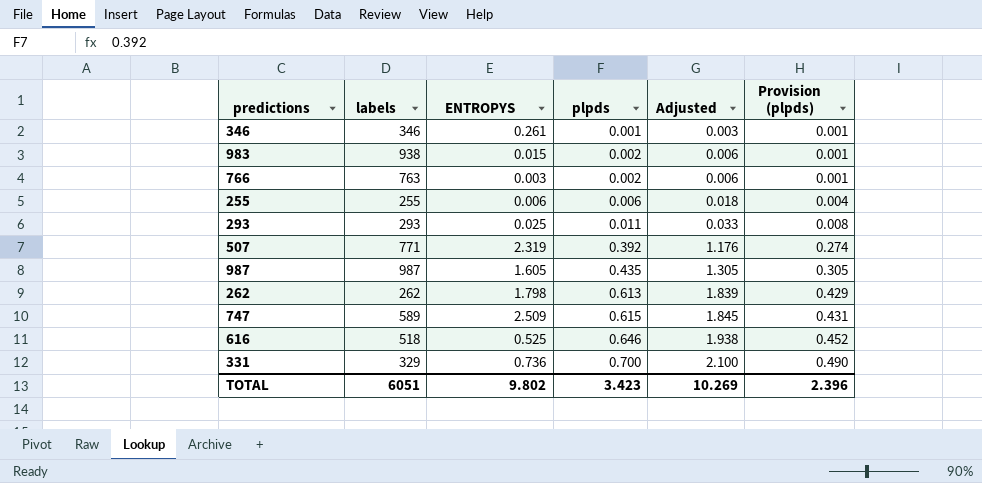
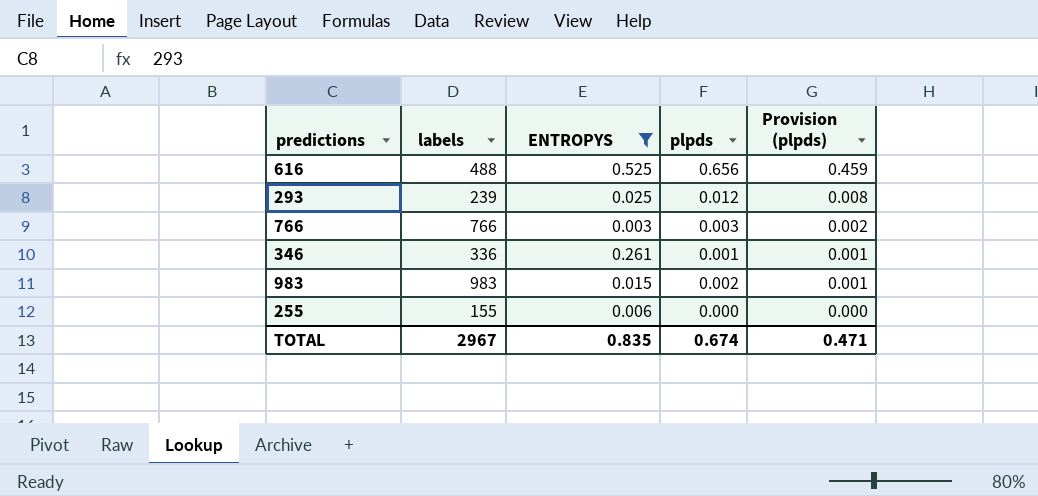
filter: none -> ENTROPYS <= 0.525
row order: plpds ascending -> Provision (plpds) descending
column Adjusted | formula: [plpds] * 3 -> none
616 | labels: 518 -> 488
616 | plpds: 0.646 -> 0.656
616 | Provision (plpds): 0.452 -> 0.459
293 | labels: 293 -> 239
293 | plpds: 0.011 -> 0.012
766 | labels: 763 -> 766
766 | plpds: 0.002 -> 0.003
766 | Provision (plpds): 0.001 -> 0.002
346 | labels: 346 -> 336
983 | labels: 938 -> 983
255 | labels: 255 -> 155
255 | plpds: 0.006 -> 0.000
255 | Provision (plpds): 0.004 -> 0.000
TOTAL | labels: 6051 -> 2967
TOTAL | ENTROPYS: 9.802 -> 0.835
TOTAL | plpds: 3.423 -> 0.674
TOTAL | Provision (plpds): 2.396 -> 0.471

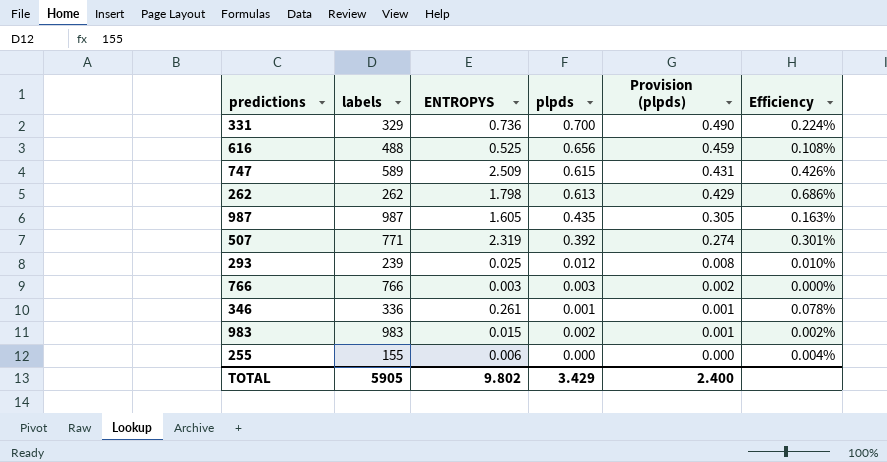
filter: ENTROPYS <= 0.525 -> none
column Efficiency | formula: none -> [ENTROPYS] / [labels]
TOTAL | labels: 2967 -> 5905
TOTAL | ENTROPYS: 0.835 -> 9.802
TOTAL | plpds: 0.674 -> 3.429
TOTAL | Provision (plpds): 0.471 -> 2.400

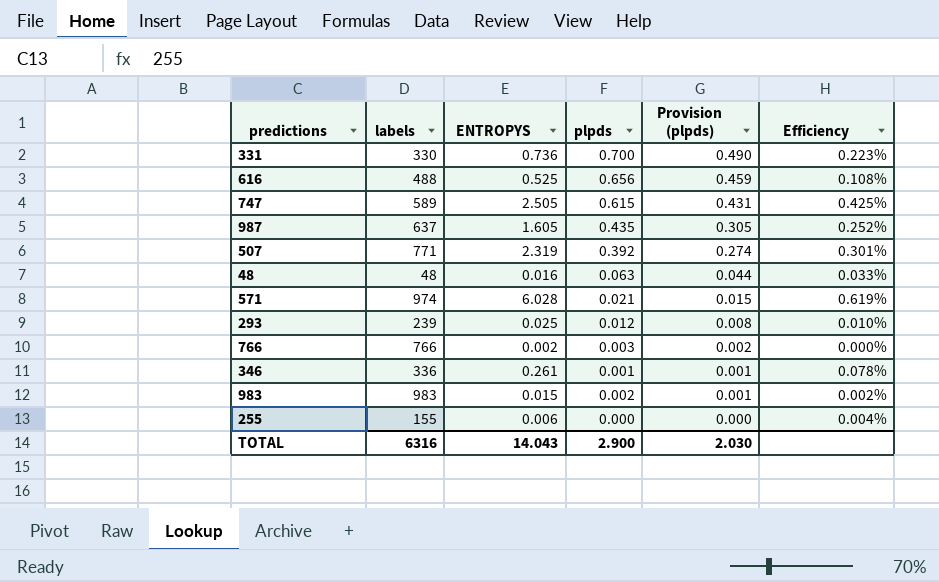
row 262: 262 | 1.798 | 0.613 | 0.429 | 0.686% -> none
331 | labels: 329 -> 330
331 | Efficiency: 0.224% -> 0.223%
747 | ENTROPYS: 2.509 -> 2.505
747 | Efficiency: 0.426% -> 0.425%
987 | labels: 987 -> 637
987 | Efficiency: 0.163% -> 0.252%
row 48: none -> 48 | 0.016 | 0.063 | 0.044 | 0.033%
row 571: none -> 974 | 6.028 | 0.021 | 0.015 | 0.619%
766 | ENTROPYS: 0.003 -> 0.002
TOTAL | labels: 5905 -> 6316
TOTAL | ENTROPYS: 9.802 -> 14.043
TOTAL | plpds: 3.429 -> 2.900
TOTAL | Provision (plpds): 2.400 -> 2.030

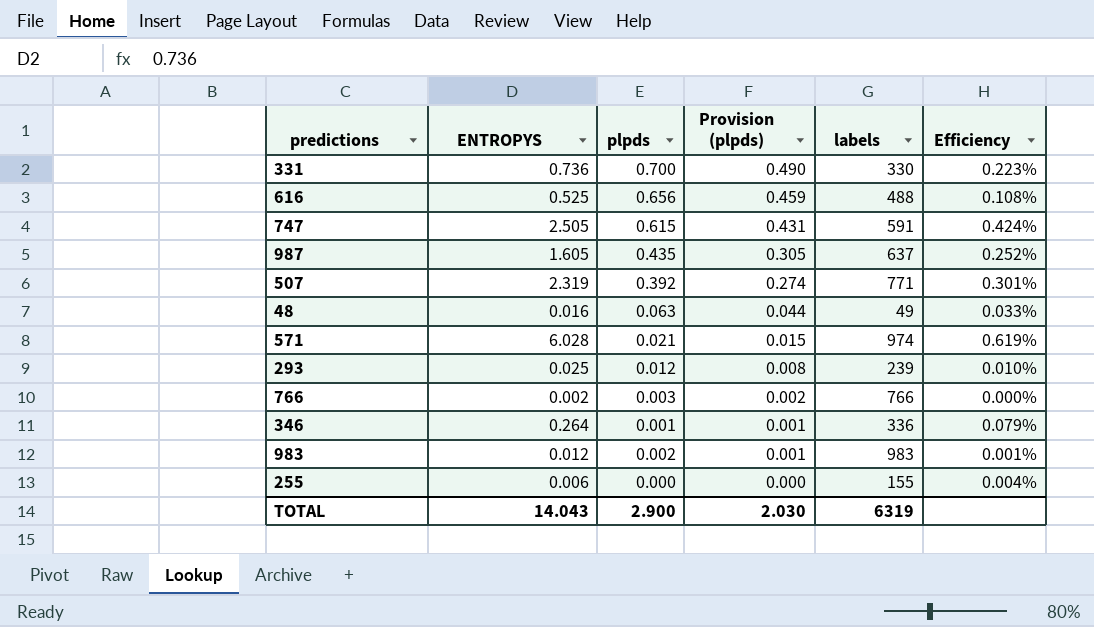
column labels | position: 2 -> 5
747 | labels: 589 -> 591
747 | Efficiency: 0.425% -> 0.424%
48 | labels: 48 -> 49
346 | ENTROPYS: 0.261 -> 0.264
346 | Efficiency: 0.078% -> 0.079%
983 | ENTROPYS: 0.015 -> 0.012
983 | Efficiency: 0.002% -> 0.001%
TOTAL | labels: 6316 -> 6319

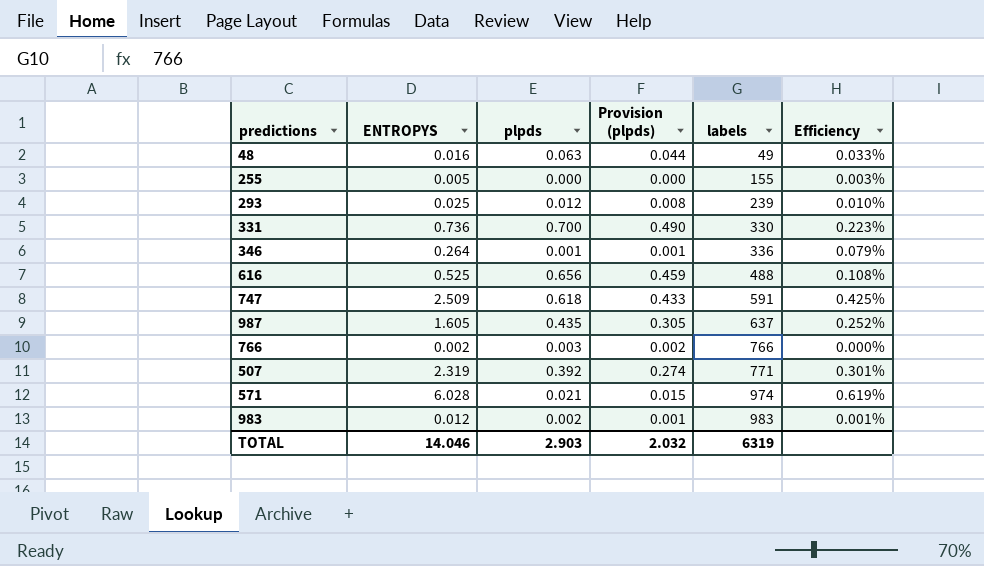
row order: Provision (plpds) descending -> labels ascending
255 | ENTROPYS: 0.006 -> 0.005
255 | Efficiency: 0.004% -> 0.003%
747 | ENTROPYS: 2.505 -> 2.509
747 | plpds: 0.615 -> 0.618
747 | Provision (plpds): 0.431 -> 0.433
747 | Efficiency: 0.424% -> 0.425%
TOTAL | ENTROPYS: 14.043 -> 14.046
TOTAL | plpds: 2.900 -> 2.903
TOTAL | Provision (plpds): 2.030 -> 2.032

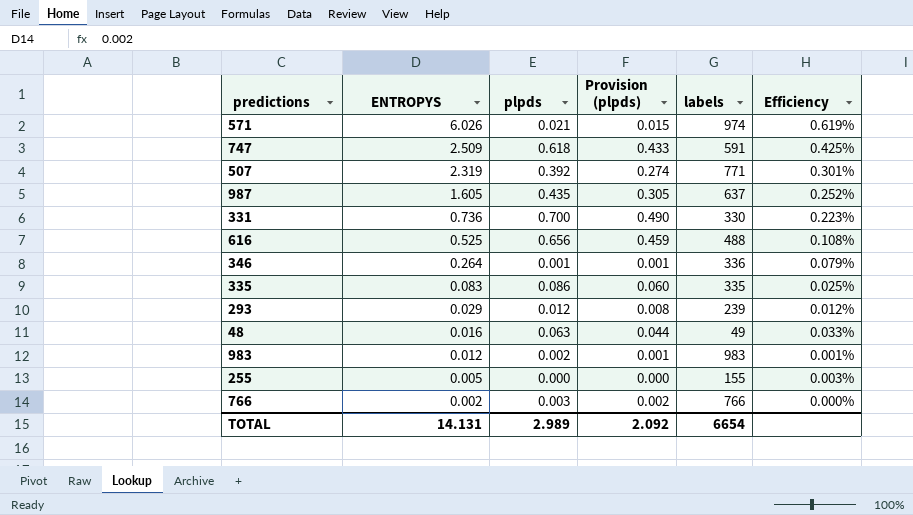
row order: labels ascending -> ENTROPYS descending
571 | ENTROPYS: 6.028 -> 6.026
row 335: none -> 0.083 | 0.086 | 0.060 | 335 | 0.025%
293 | ENTROPYS: 0.025 -> 0.029
293 | Efficiency: 0.010% -> 0.012%
TOTAL | ENTROPYS: 14.046 -> 14.131
TOTAL | plpds: 2.903 -> 2.989
TOTAL | Provision (plpds): 2.032 -> 2.092
TOTAL | labels: 6319 -> 6654

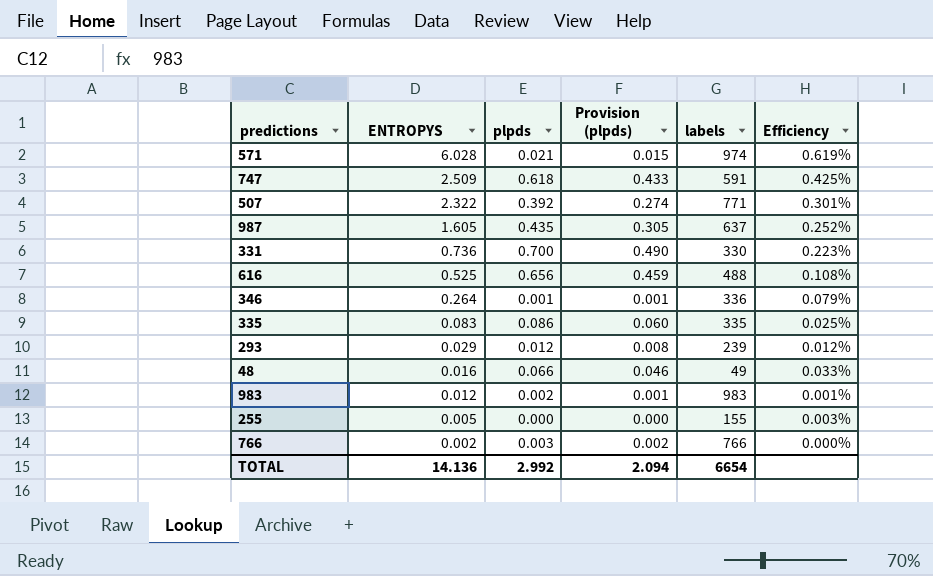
571 | ENTROPYS: 6.026 -> 6.028
507 | ENTROPYS: 2.319 -> 2.322
48 | plpds: 0.063 -> 0.066
48 | Provision (plpds): 0.044 -> 0.046
TOTAL | ENTROPYS: 14.131 -> 14.136
TOTAL | plpds: 2.989 -> 2.992
TOTAL | Provision (plpds): 2.092 -> 2.094

